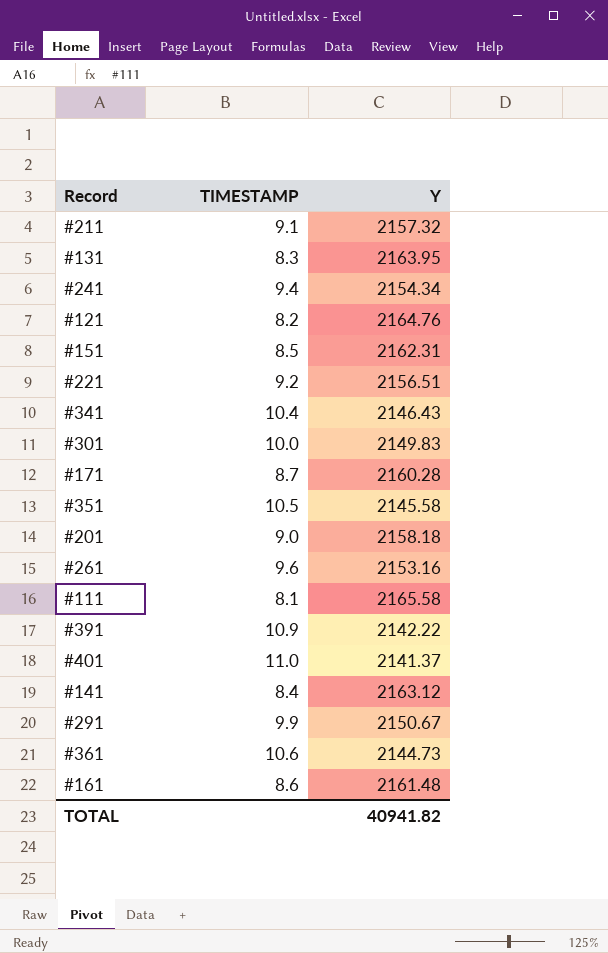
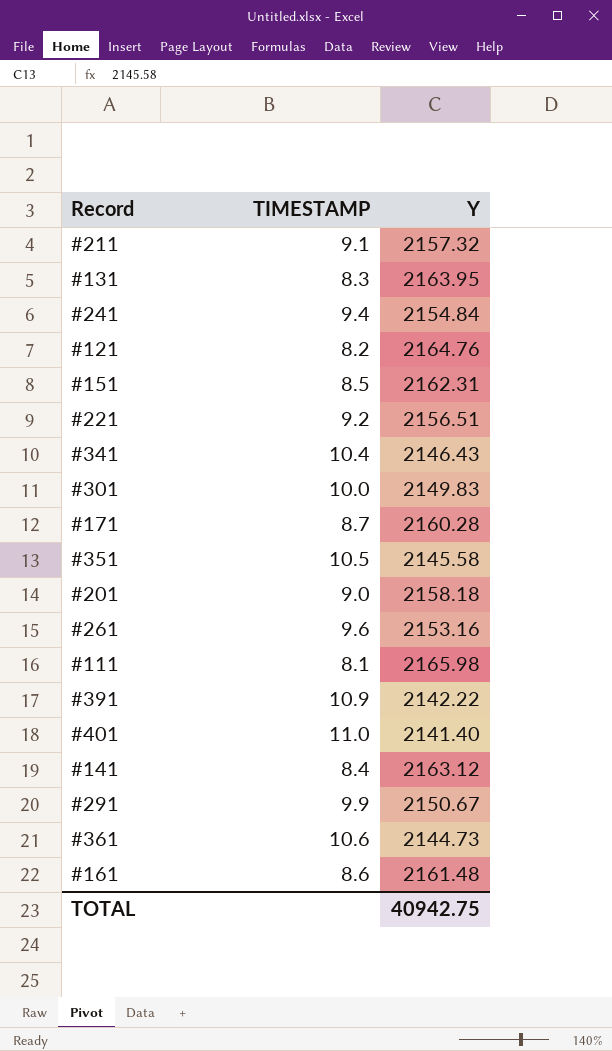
#241 | Y: 2154.34 -> 2154.84
#111 | Y: 2165.58 -> 2165.98
#401 | Y: 2141.37 -> 2141.40
TOTAL | Y: 40941.82 -> 40942.75

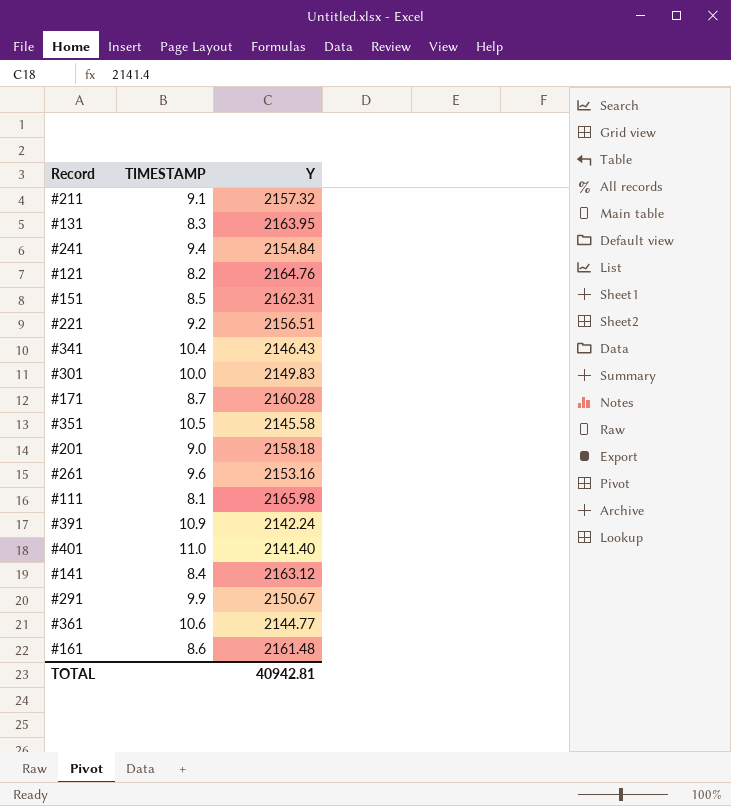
#391 | Y: 2142.22 -> 2142.24
#361 | Y: 2144.73 -> 2144.77
TOTAL | Y: 40942.75 -> 40942.81

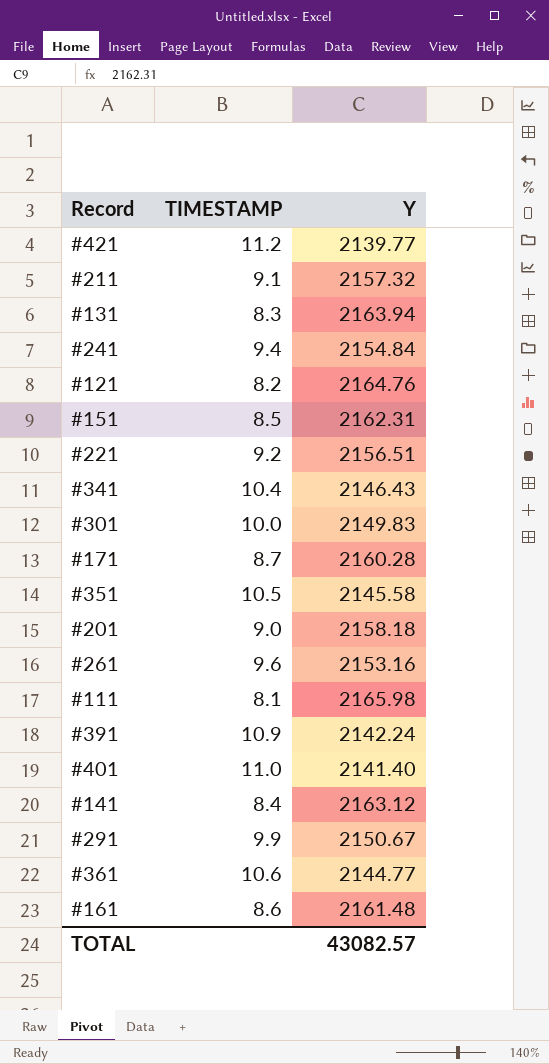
row #421: none -> 11.2 | 2139.77
#131 | Y: 2163.95 -> 2163.94
TOTAL | Y: 40942.81 -> 43082.57

